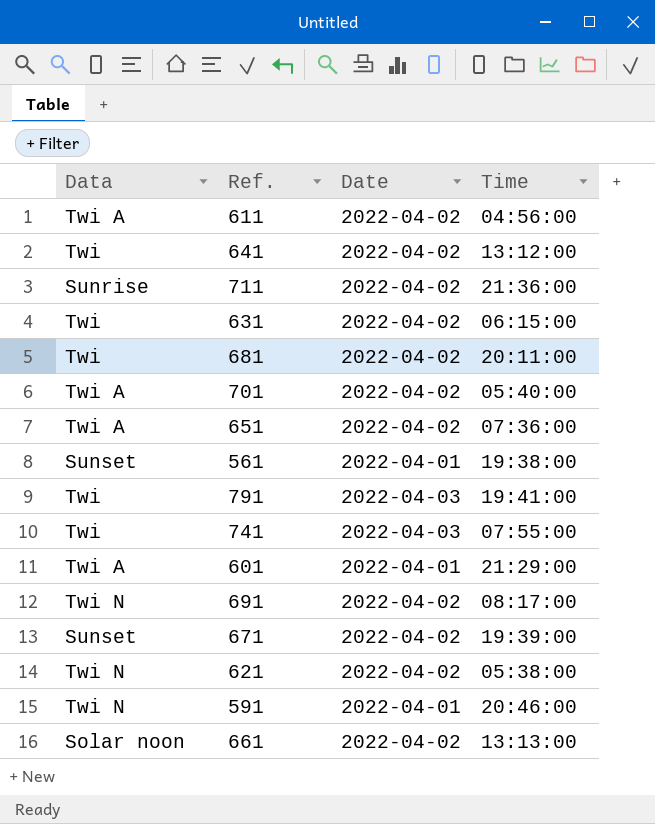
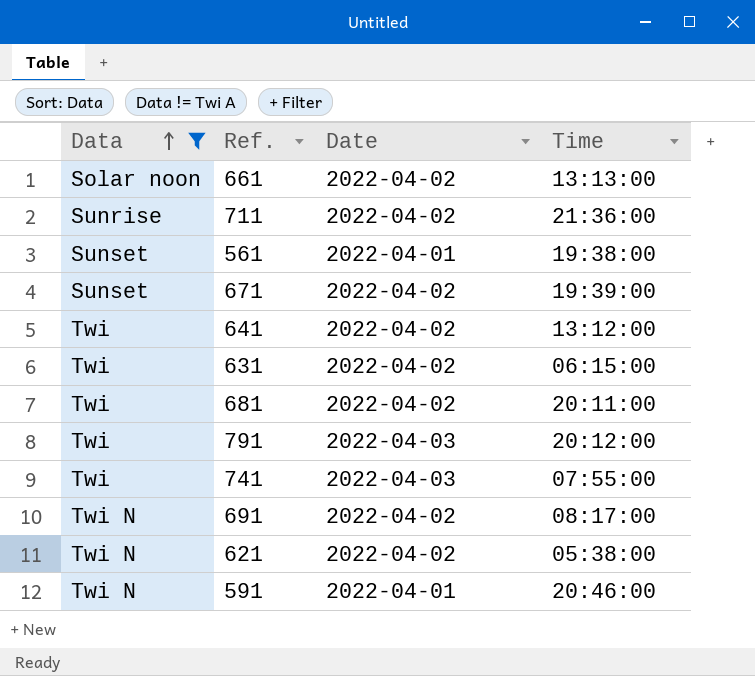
filter: none -> Data != Twi A
row order: none -> Data ascending
791 | Time: 19:41:00 -> 20:12:00

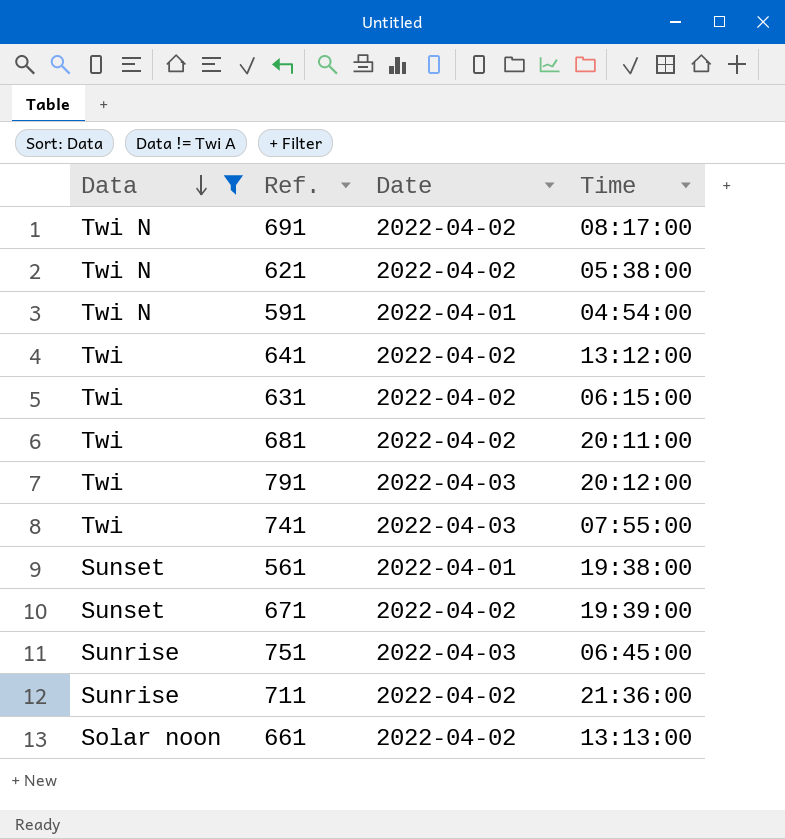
row order: Data ascending -> Data descending
591 | Time: 20:46:00 -> 04:54:00
row 751: none -> Sunrise | 2022-04-03 | 06:45:00

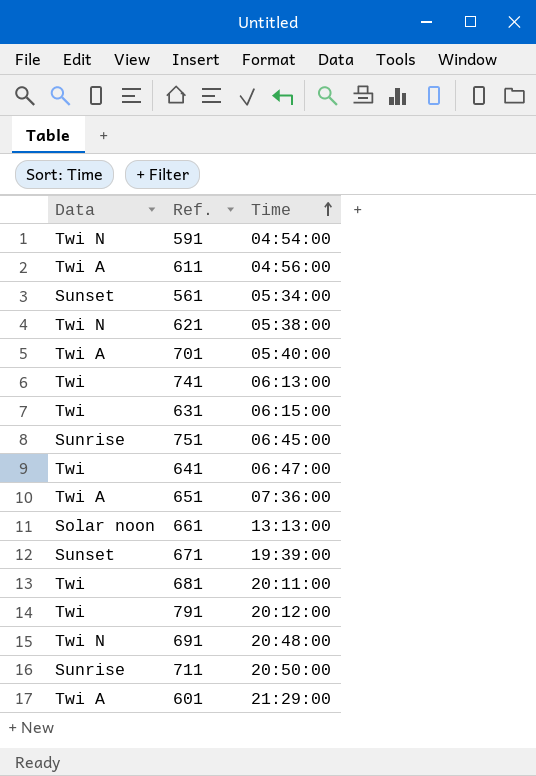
filter: Data != Twi A -> none
row order: Data descending -> Time ascending
column Date | position: 3 -> none
561 | Time: 19:38:00 -> 05:34:00
741 | Time: 07:55:00 -> 06:13:00
641 | Time: 13:12:00 -> 06:47:00
691 | Time: 08:17:00 -> 20:48:00
711 | Time: 21:36:00 -> 20:50:00

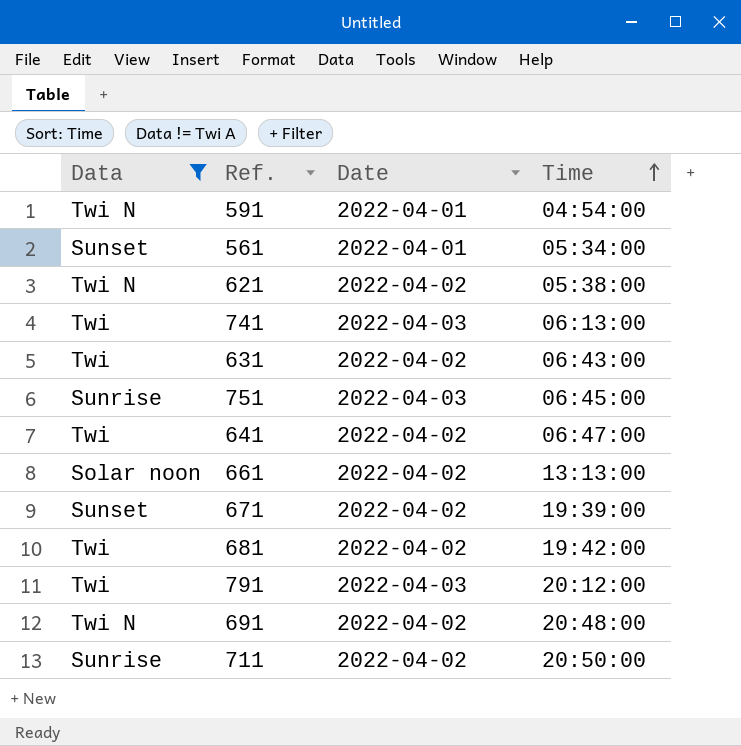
filter: none -> Data != Twi A
column Date | position: none -> 3
631 | Time: 06:15:00 -> 06:43:00
681 | Time: 20:11:00 -> 19:42:00

